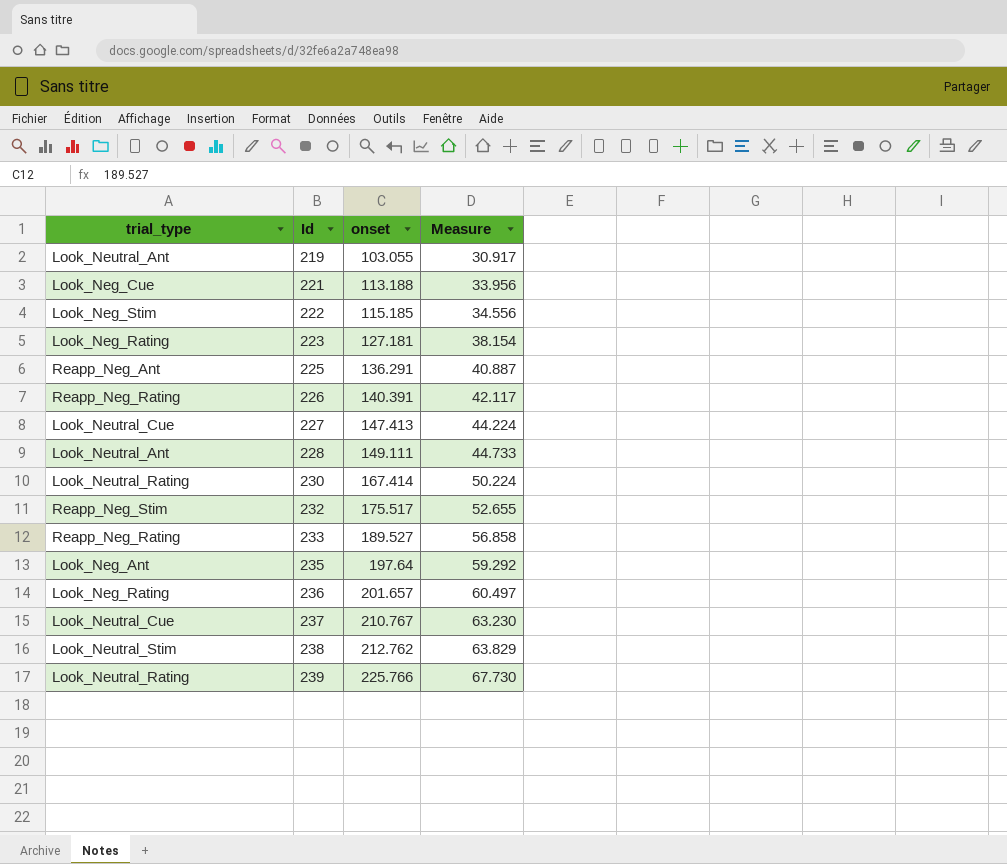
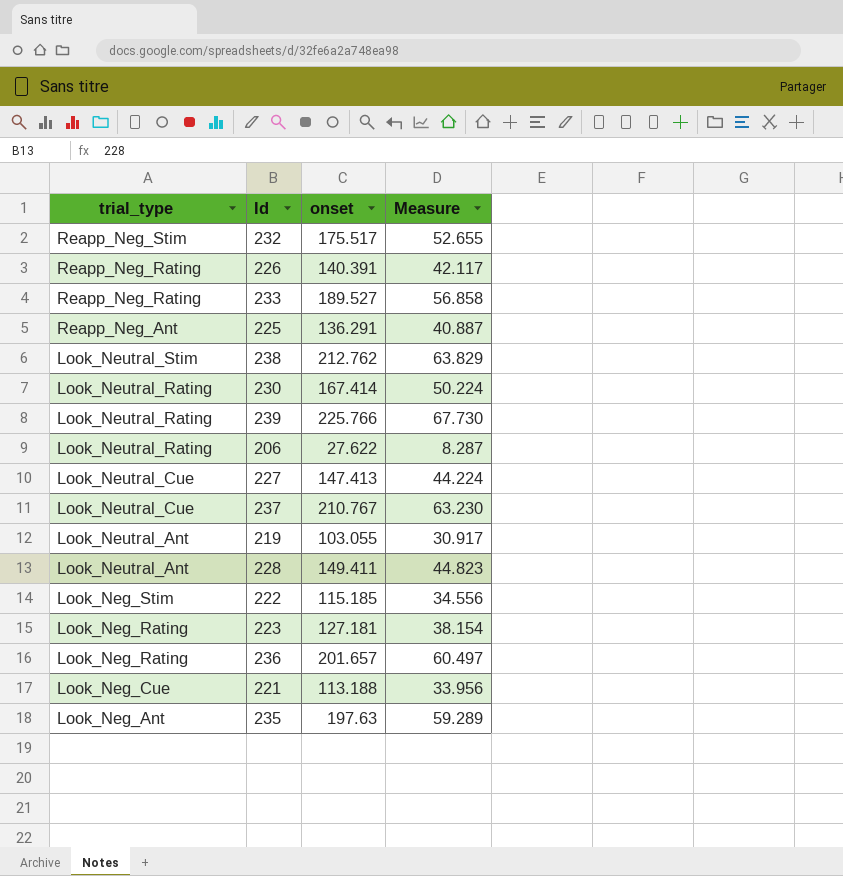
row order: Id ascending -> trial_type descending
row 206: none -> Look_Neutral_Rating | 27.622 | 8.287
228 | onset: 149.111 -> 149.411
228 | Measure: 44.733 -> 44.823
235 | onset: 197.64 -> 197.63
235 | Measure: 59.292 -> 59.289

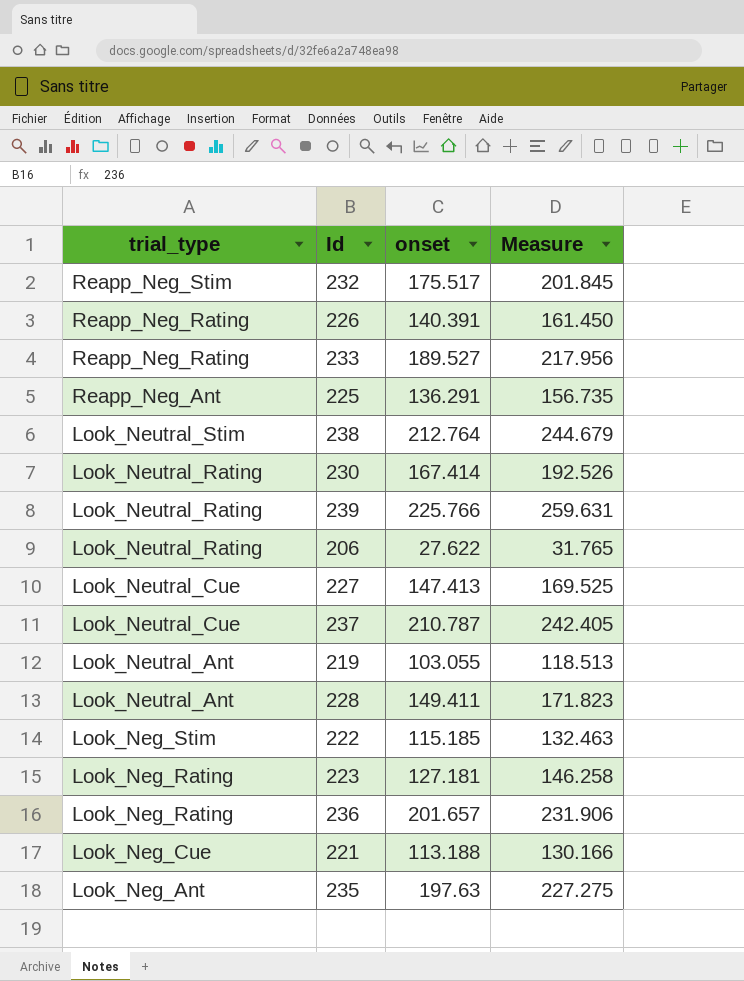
column Measure | formula: [onset] * 0.3 -> [onset] * 1.15
238 | onset: 212.762 -> 212.764
237 | onset: 210.767 -> 210.787

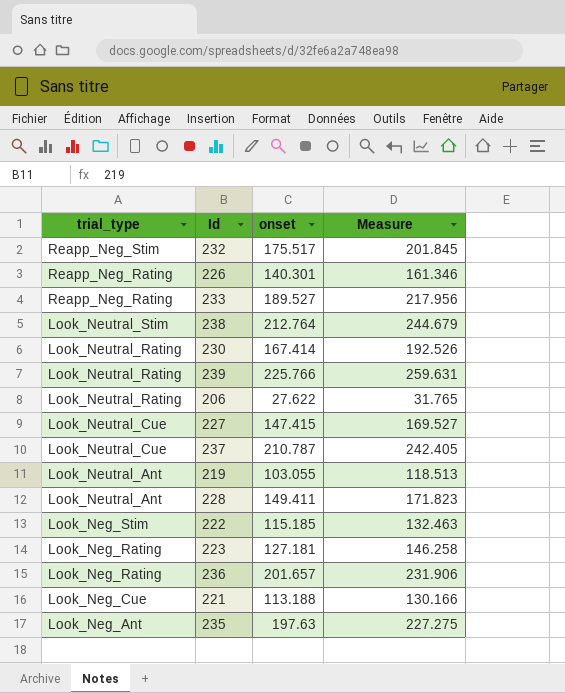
row 225: Reapp_Neg_Ant | 136.291 | 156.735 -> none
226 | onset: 140.391 -> 140.301
226 | Measure: 161.450 -> 161.346
227 | onset: 147.413 -> 147.415
227 | Measure: 169.525 -> 169.527

